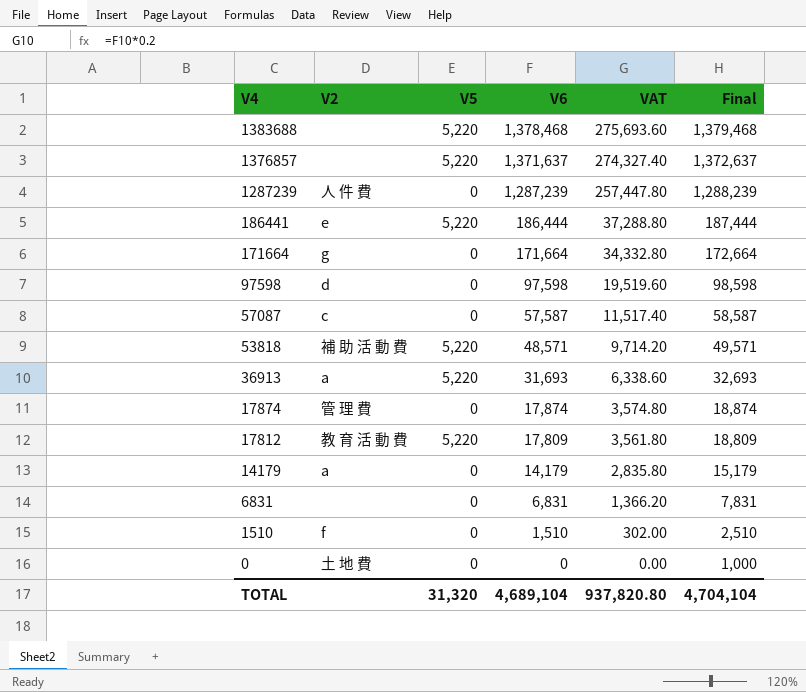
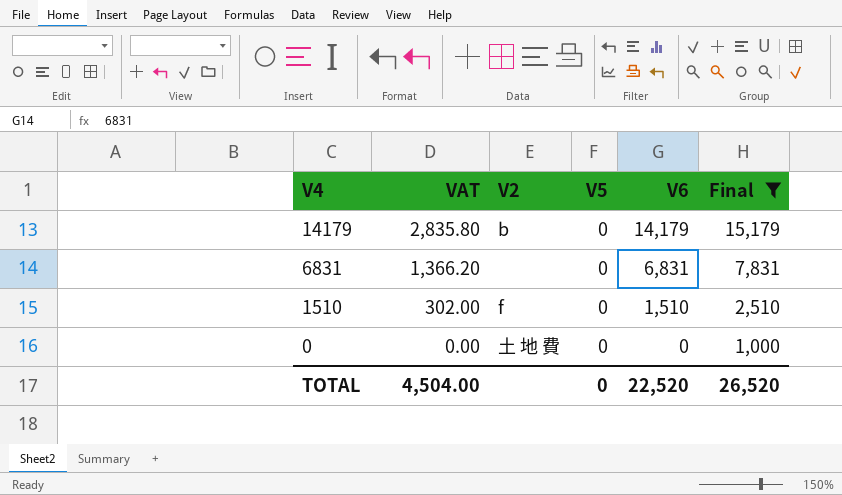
filter: none -> Final <= 15,179
column VAT | position: 5 -> 2
14179 | V2: a -> b
TOTAL | VAT: 937,820.80 -> 4,504.00
TOTAL | V5: 31,320 -> 0
TOTAL | V6: 4,689,104 -> 22,520
TOTAL | Final: 4,704,104 -> 26,520

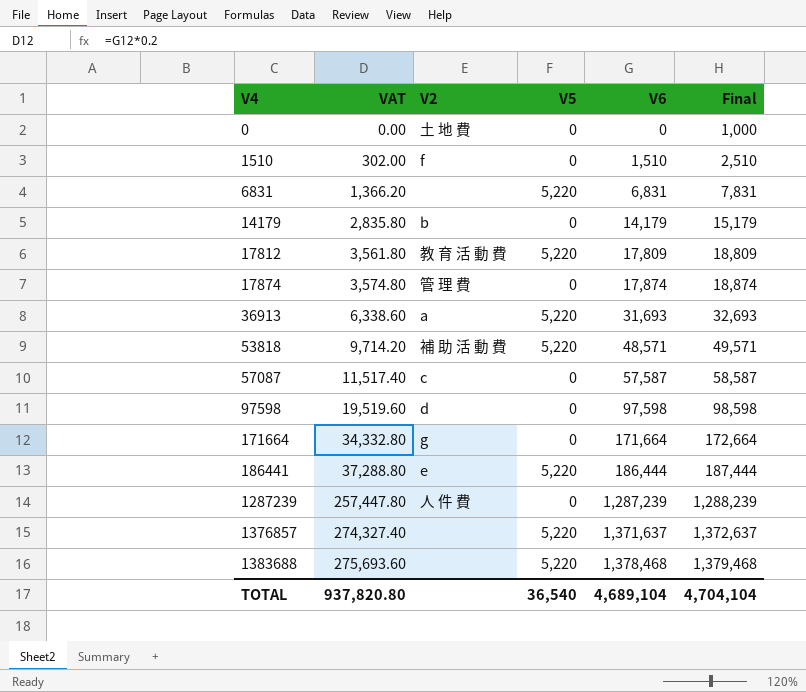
filter: Final <= 15,179 -> none
row order: V4 descending -> V4 ascending
6831 | V5: 0 -> 5,220
TOTAL | VAT: 4,504.00 -> 937,820.80
TOTAL | V5: 0 -> 36,540
TOTAL | V6: 22,520 -> 4,689,104
TOTAL | Final: 26,520 -> 4,704,104

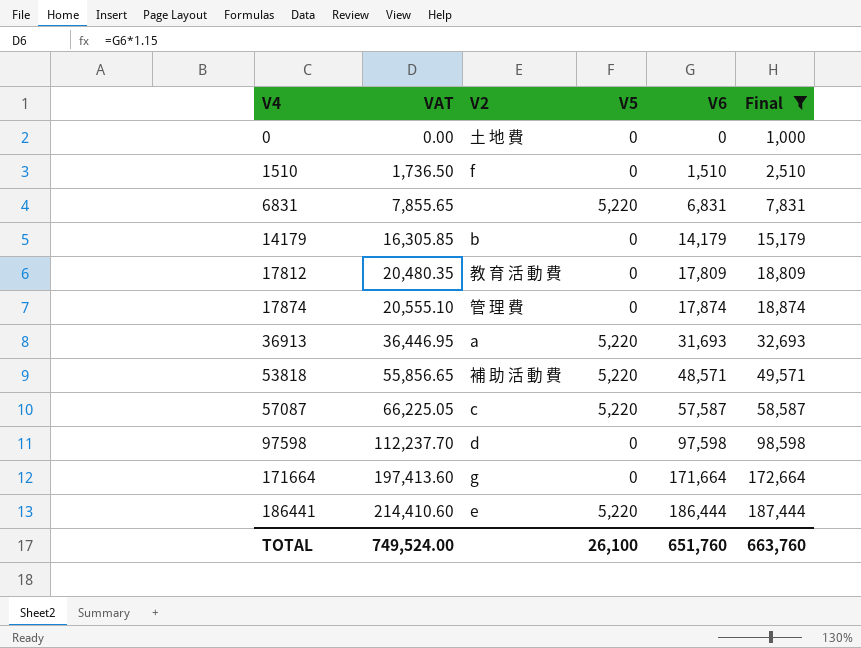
filter: none -> Final <= 187,444
column VAT | formula: [V6] * 0.2 -> [V6] * 1.15
17812 | V5: 5,220 -> 0
57087 | V5: 0 -> 5,220
TOTAL | VAT: 937,820.80 -> 749,524.00
TOTAL | V5: 36,540 -> 26,100
TOTAL | V6: 4,689,104 -> 651,760
TOTAL | Final: 4,704,104 -> 663,760

